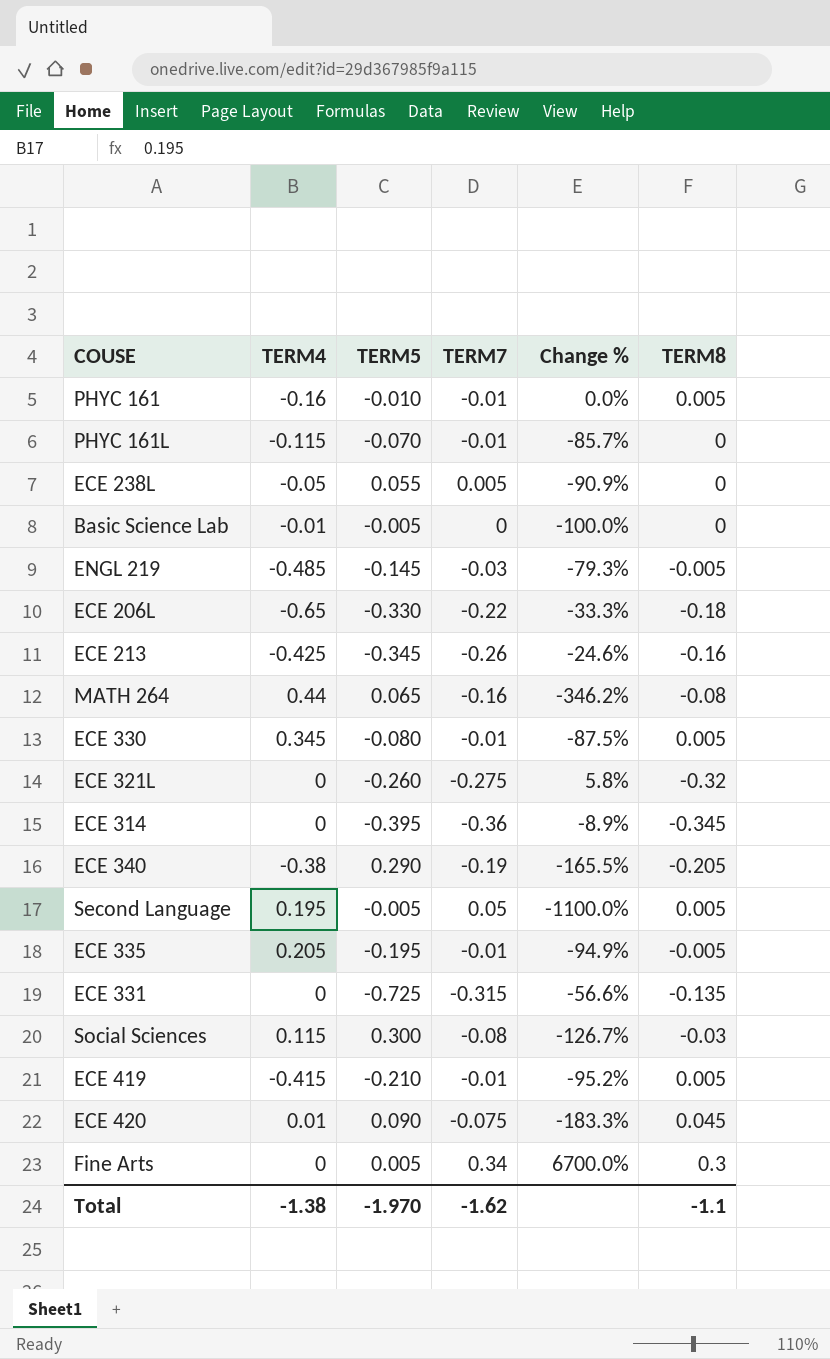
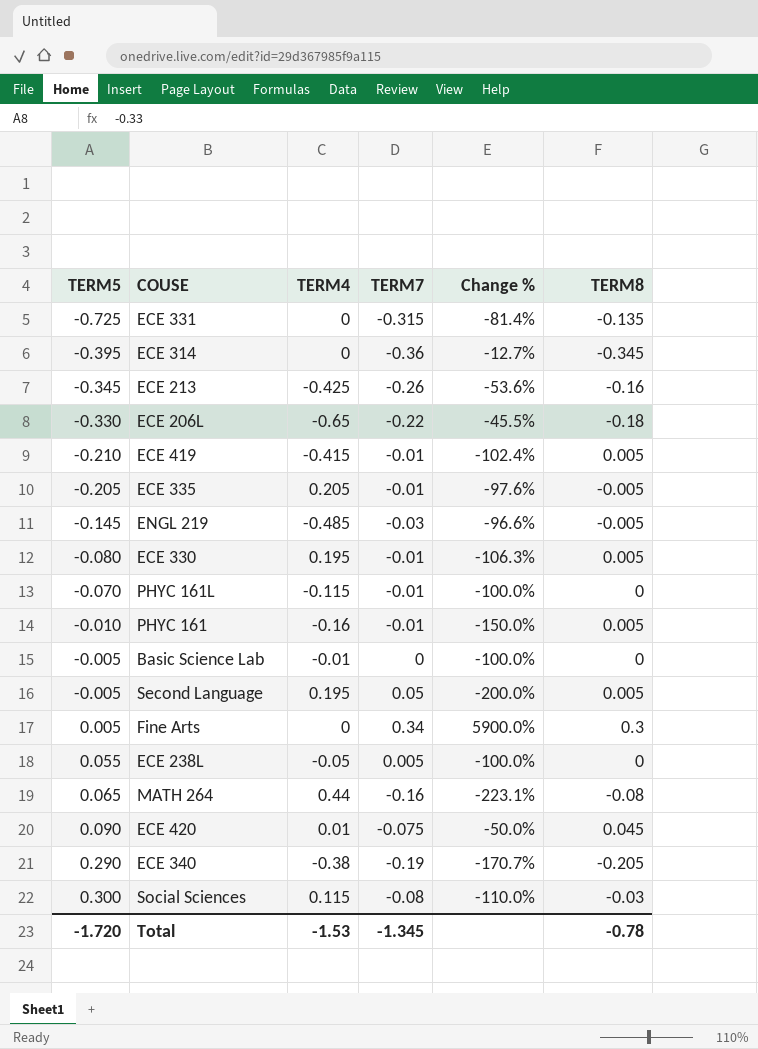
row order: none -> TERM5 ascending
column TERM5 | position: 3 -> 1
column Change % | formula: ([TERM7] - [TERM5]) / [TERM5] -> ([TERM8] - [TERM5]) / [TERM5]
row ECE 321L: 0 | -0.260 | -0.275 | 5.8% | -0.32 -> none
ECE 335 | TERM5: -0.195 -> -0.205
ECE 330 | TERM4: 0.345 -> 0.195
Total | TERM5: -1.970 -> -1.720
Total | TERM4: -1.38 -> -1.53
Total | TERM7: -1.62 -> -1.345
Total | TERM8: -1.1 -> -0.78

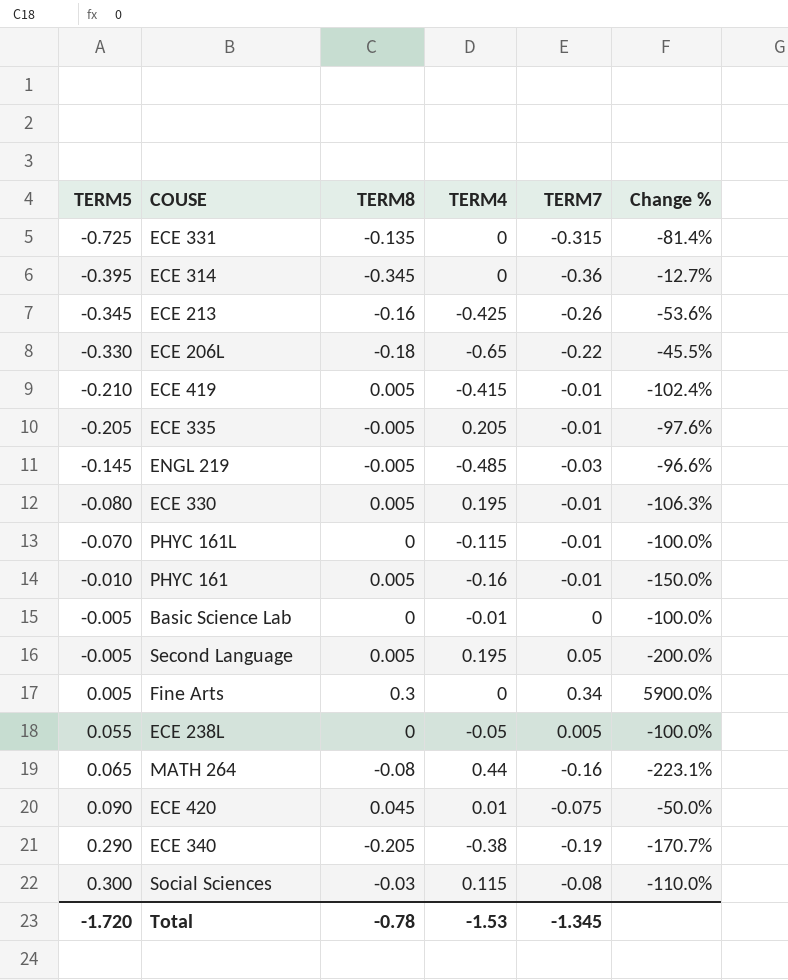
column TERM8 | position: 6 -> 3

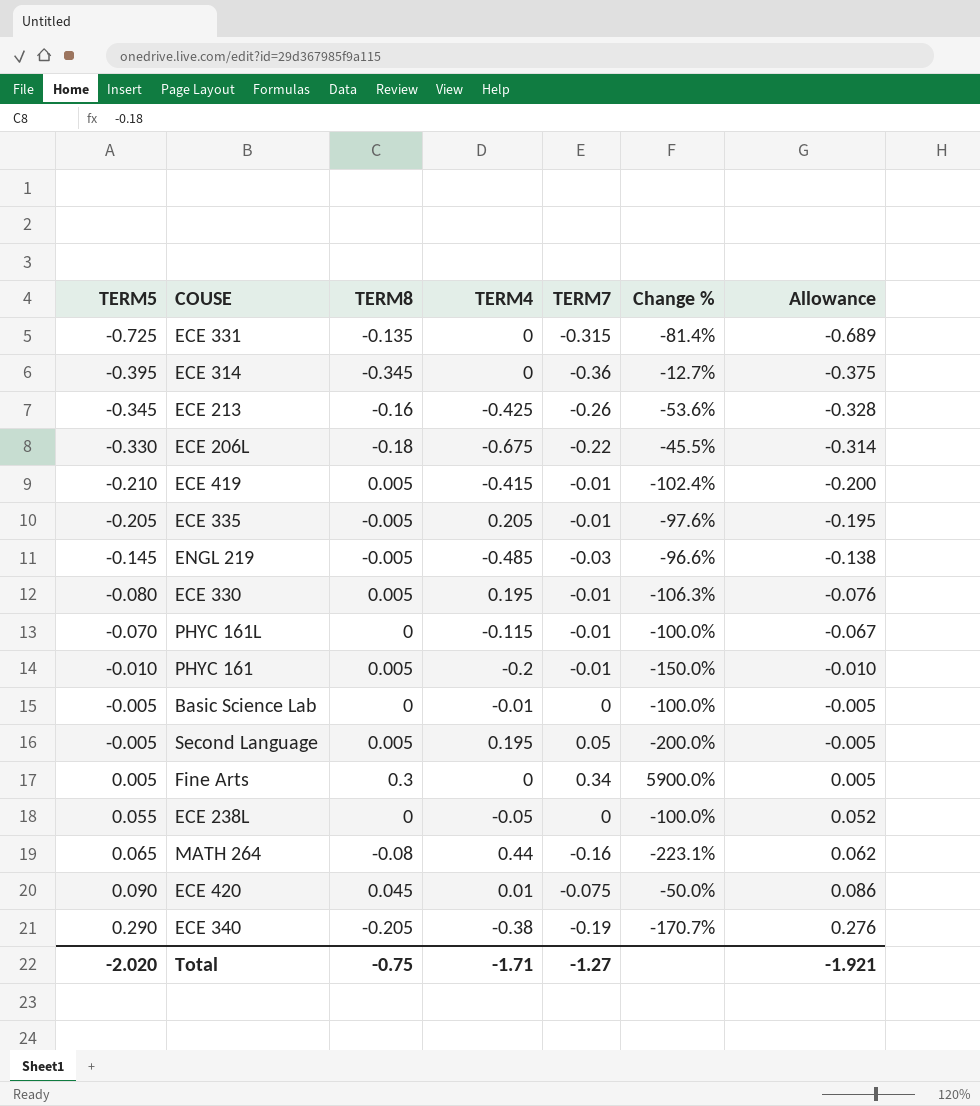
column Allowance | formula: none -> [TERM5] * 0.95
row Social Sciences: 0.300 | -0.03 | 0.115 | -0.08 | -110.0% -> none
ECE 206L | TERM4: -0.65 -> -0.675
PHYC 161 | TERM4: -0.16 -> -0.2
ECE 238L | TERM7: 0.005 -> 0
Total | TERM5: -1.720 -> -2.020
Total | TERM8: -0.78 -> -0.75
Total | TERM4: -1.53 -> -1.71
Total | TERM7: -1.345 -> -1.27

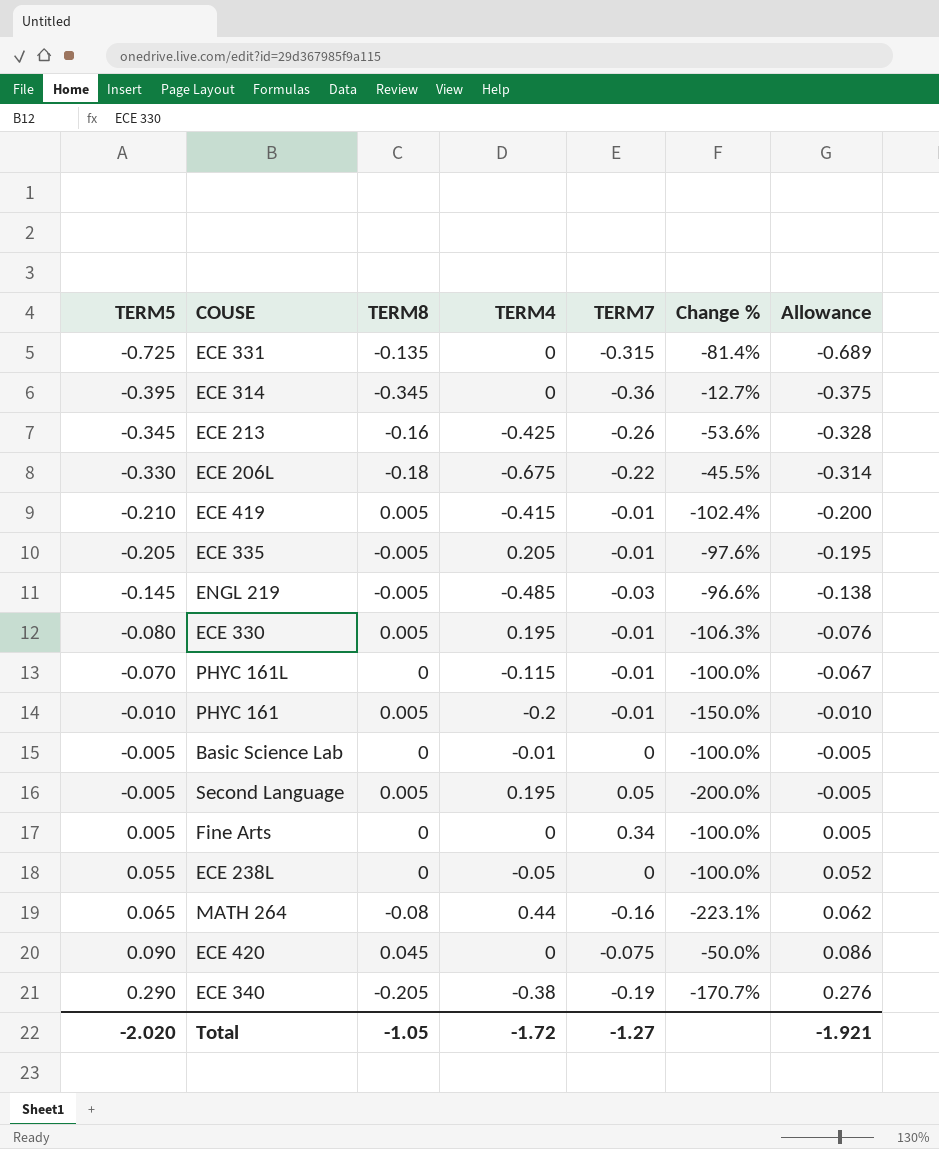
Fine Arts | TERM8: 0.3 -> 0
Fine Arts | Change %: 5900.0% -> -100.0%
ECE 420 | TERM4: 0.01 -> 0
Total | TERM8: -0.75 -> -1.05
Total | TERM4: -1.71 -> -1.72

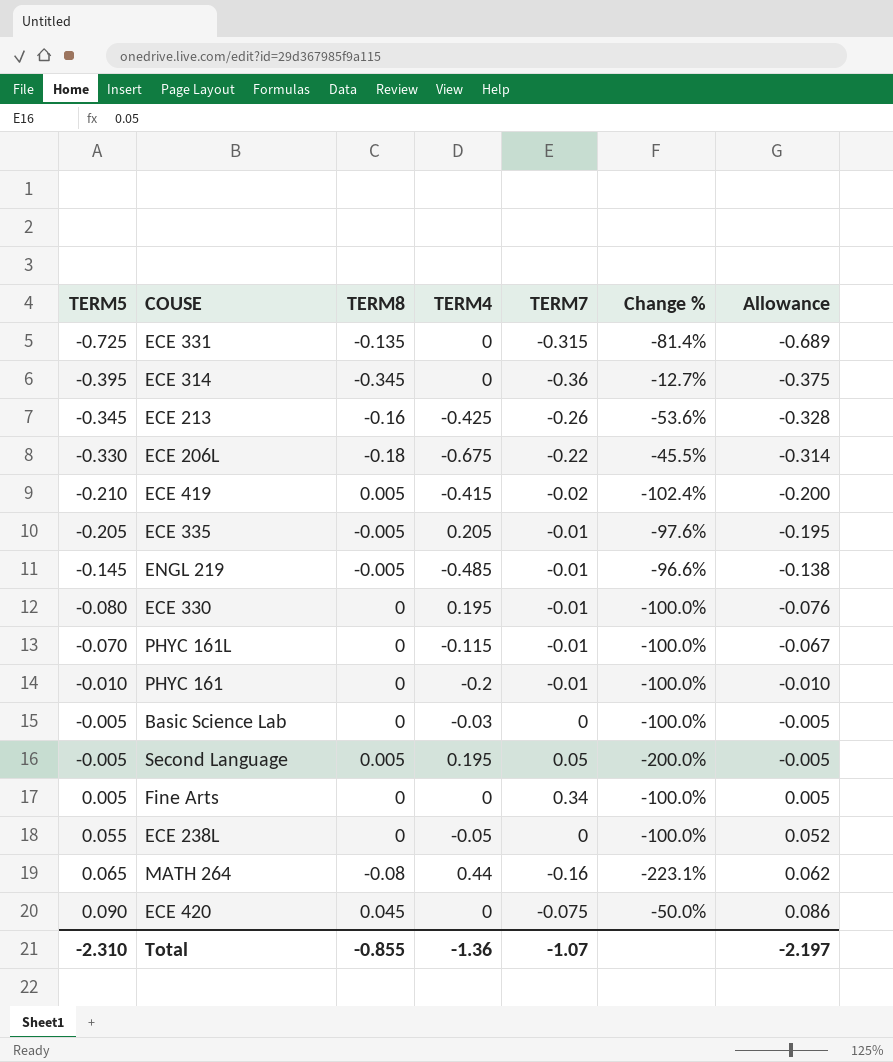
row ECE 340: 0.290 | -0.205 | -0.38 | -0.19 | -170.7% | 0.276 -> none
ECE 419 | TERM7: -0.01 -> -0.02
ENGL 219 | TERM7: -0.03 -> -0.01
ECE 330 | TERM8: 0.005 -> 0
ECE 330 | Change %: -106.3% -> -100.0%
PHYC 161 | TERM8: 0.005 -> 0
PHYC 161 | Change %: -150.0% -> -100.0%
Basic Science Lab | TERM4: -0.01 -> -0.03
Total | TERM5: -2.020 -> -2.310
Total | TERM8: -1.05 -> -0.855
Total | TERM4: -1.72 -> -1.36
Total | TERM7: -1.27 -> -1.07
Total | Allowance: -1.921 -> -2.197

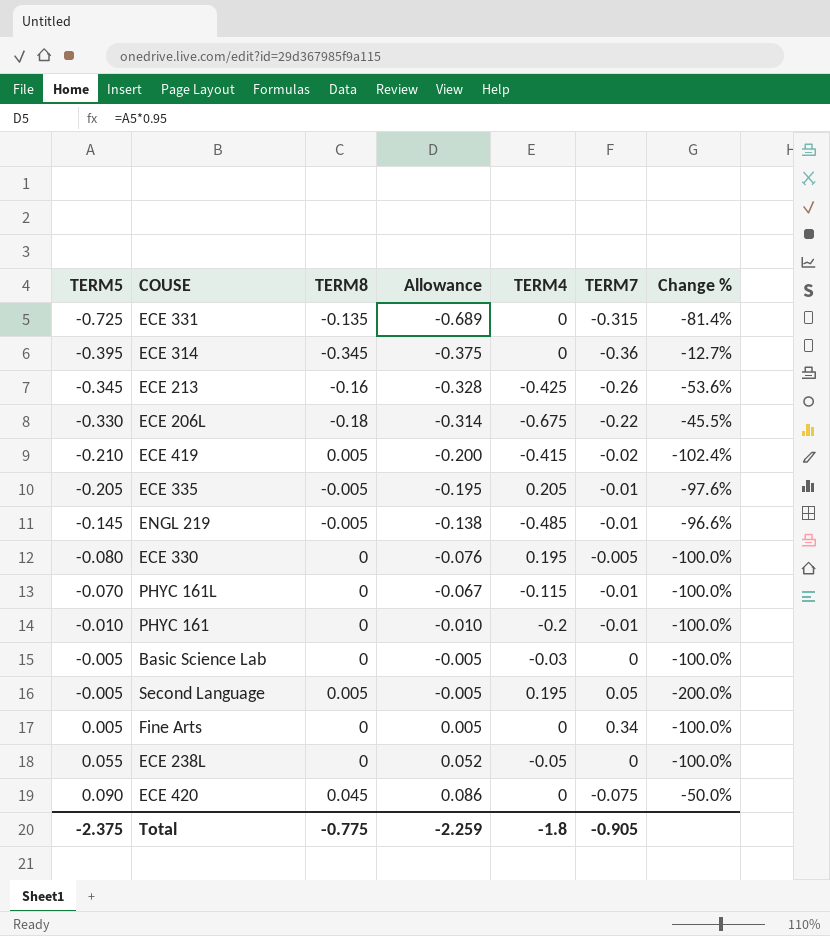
column Allowance | position: 7 -> 4
row MATH 264: 0.065 | -0.08 | 0.44 | -0.16 | -223.1% | 0.062 -> none
ECE 330 | TERM7: -0.01 -> -0.005
Total | TERM5: -2.310 -> -2.375
Total | TERM8: -0.855 -> -0.775
Total | Allowance: -2.197 -> -2.259
Total | TERM4: -1.36 -> -1.8
Total | TERM7: -1.07 -> -0.905

